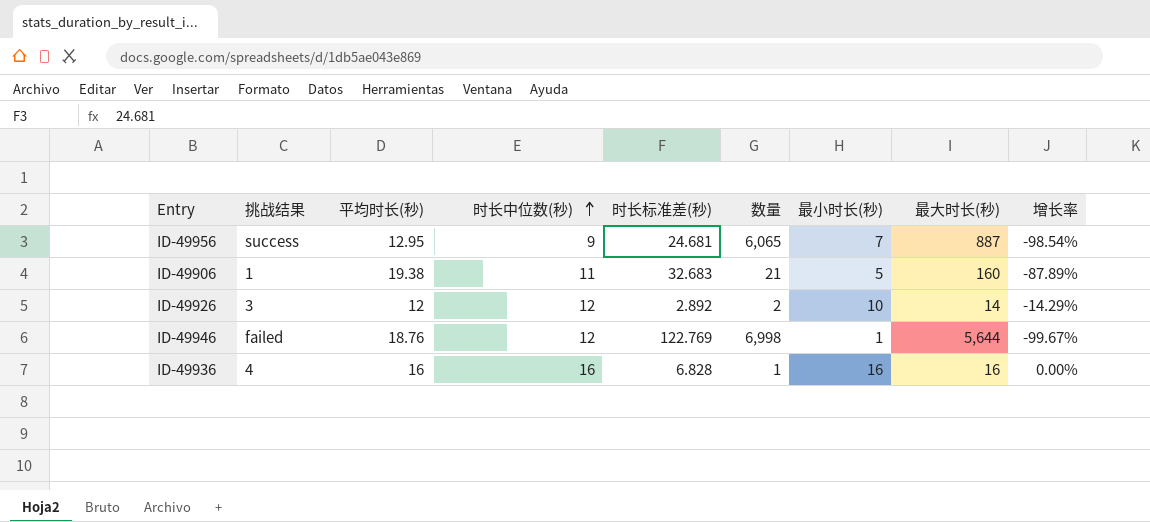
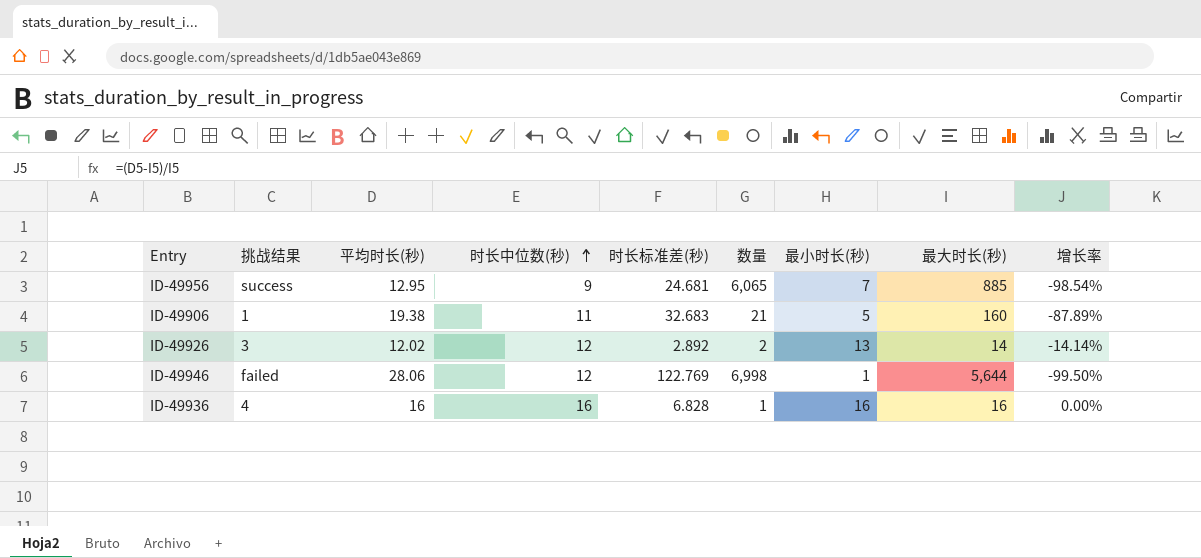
ID-49956 | 最大时长(秒): 887 -> 885
ID-49926 | 平均时长(秒): 12 -> 12.02
ID-49926 | 最小时长(秒): 10 -> 13
ID-49926 | 增长率: -14.29% -> -14.14%
ID-49946 | 平均时长(秒): 18.76 -> 28.06
ID-49946 | 增长率: -99.67% -> -99.50%

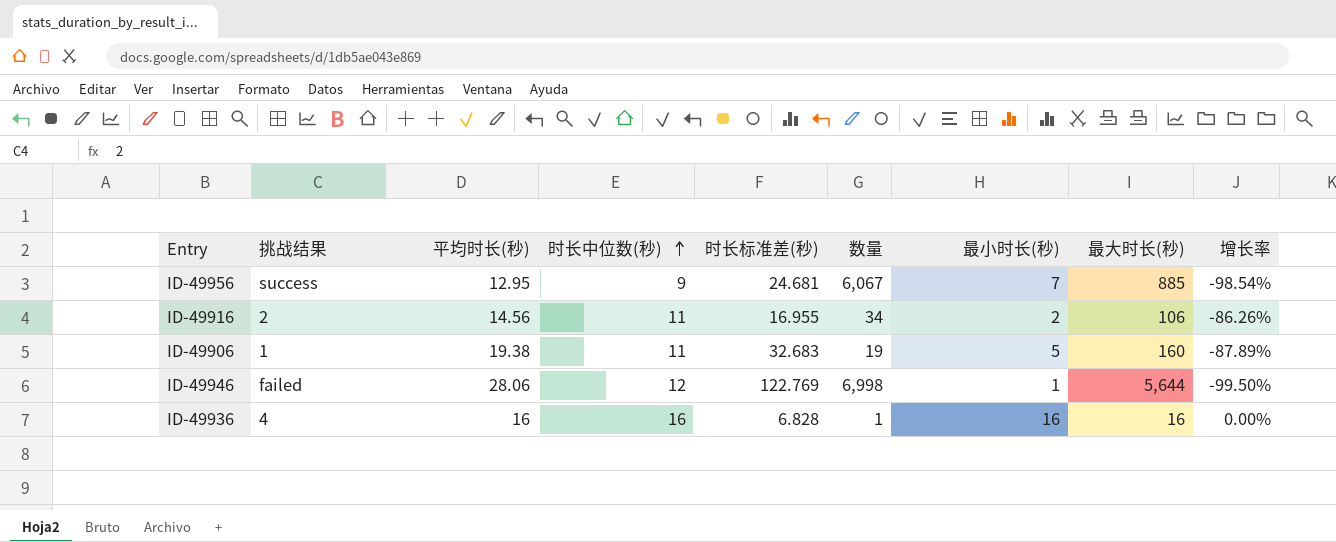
row ID-49926: 3 | 12.02 | 12 | 2.892 | 2 | 13 | 14 | -14.14% -> none
ID-49956 | 数量: 6,065 -> 6,067
row ID-49916: none -> 2 | 14.56 | 11 | 16.955 | 34 | 2 | 106 | -86.26%
ID-49906 | 数量: 21 -> 19

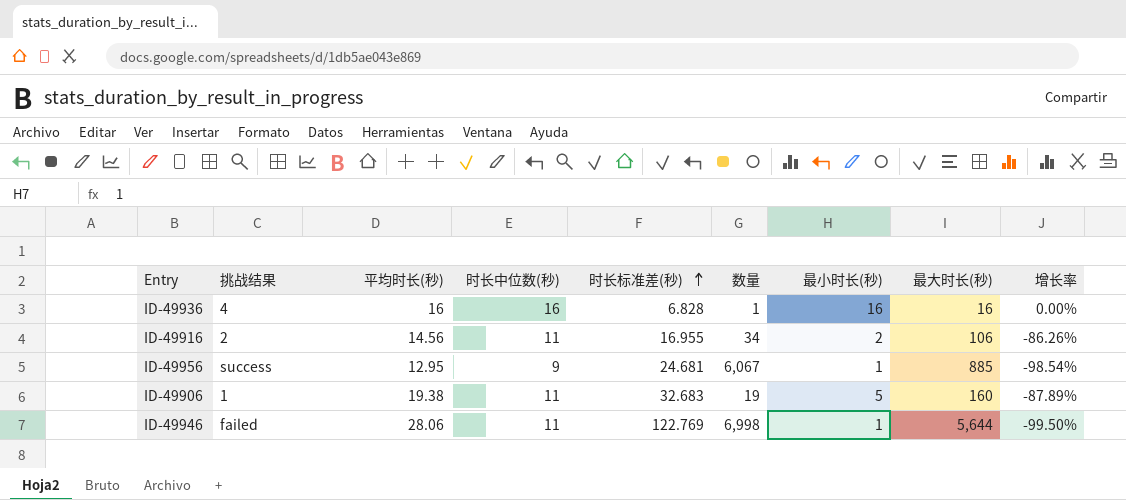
row order: 时长中位数(秒) ascending -> 时长标准差(秒) ascending
ID-49956 | 最小时长(秒): 7 -> 1
ID-49946 | 时长中位数(秒): 12 -> 11

